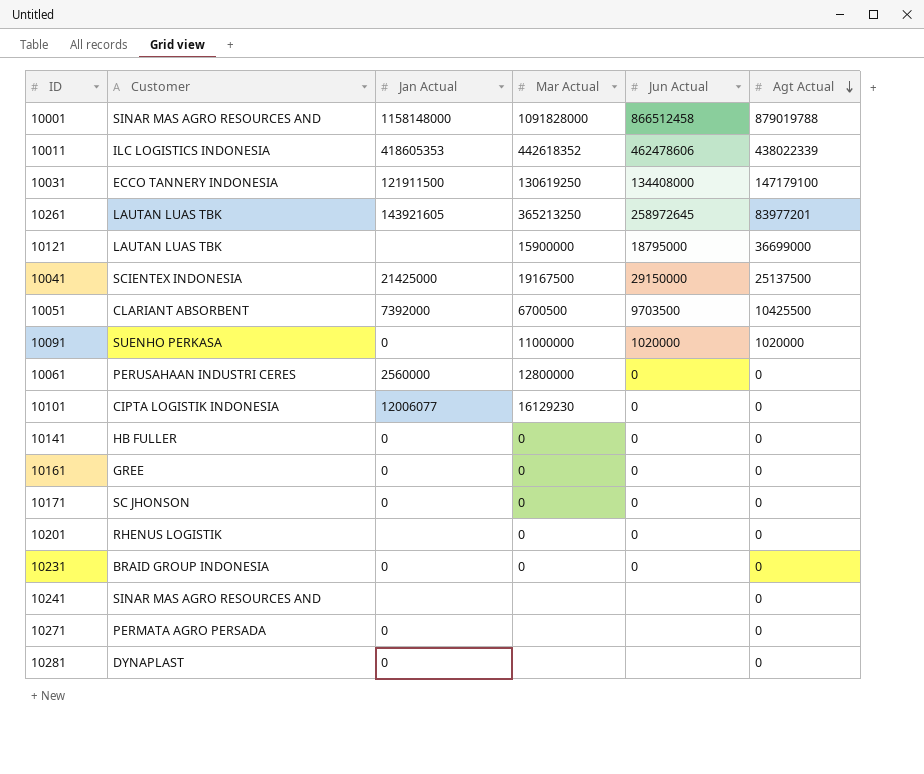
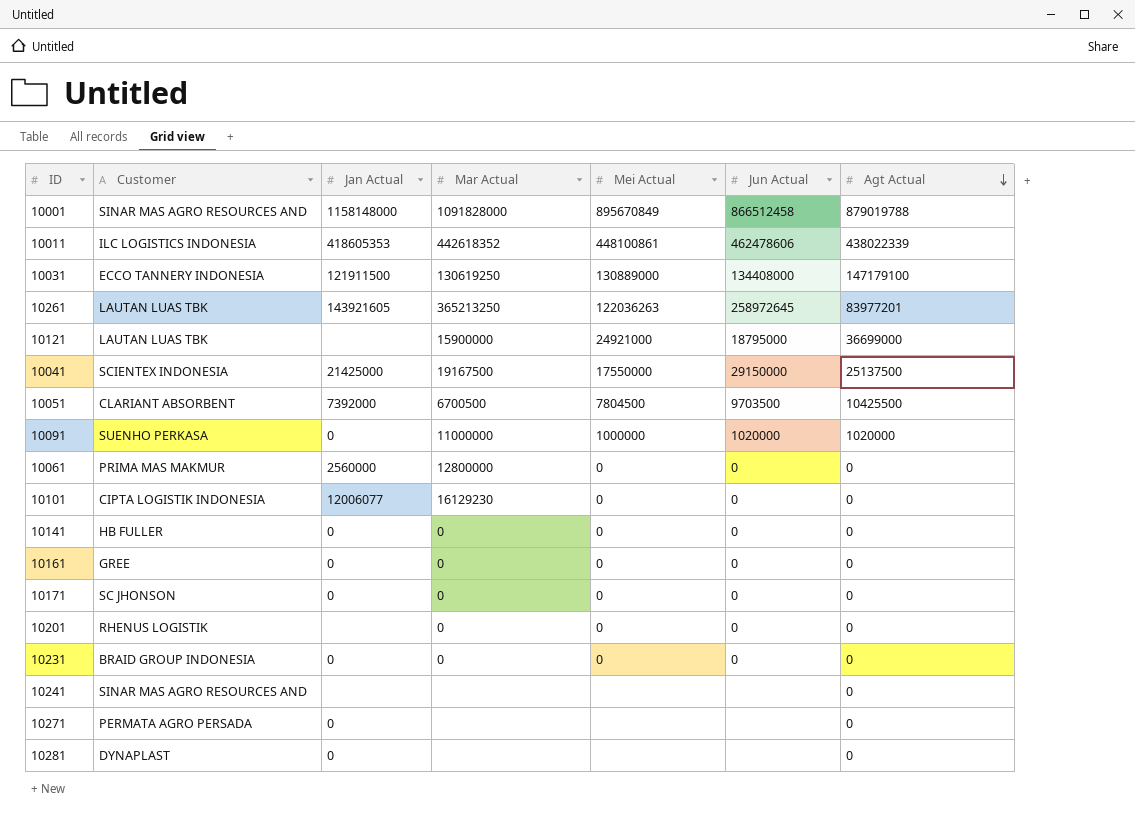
column Mei Actual | position: none -> 5
10061 | Customer: PERUSAHAAN INDUSTRI CERES -> PRIMA MAS MAKMUR

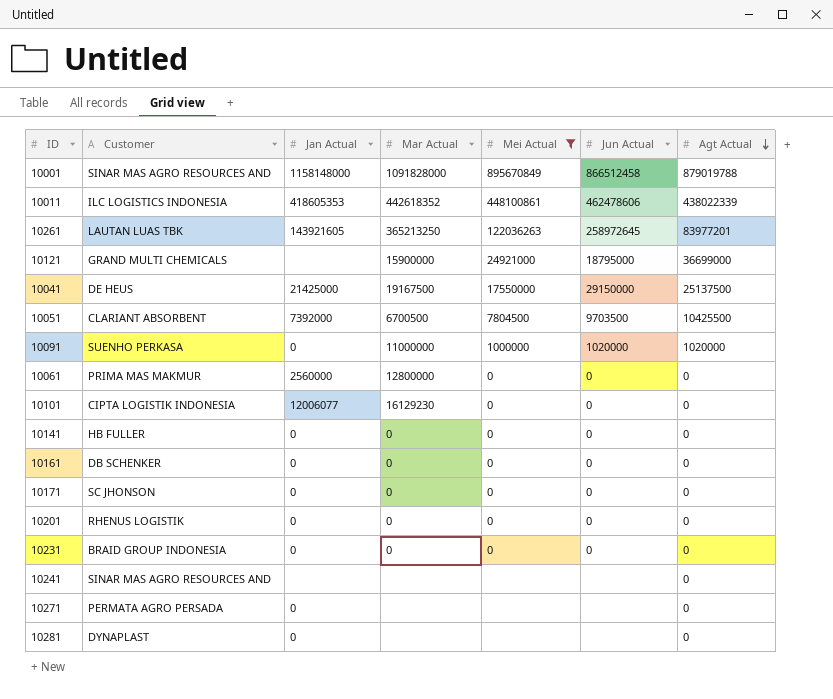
filter: none -> Mei Actual != 130889000
10121 | Customer: LAUTAN LUAS TBK -> GRAND MULTI CHEMICALS
10041 | Customer: SCIENTEX INDONESIA -> DE HEUS
10161 | Customer: GREE -> DB SCHENKER
10201 | Jan Actual: none -> 0

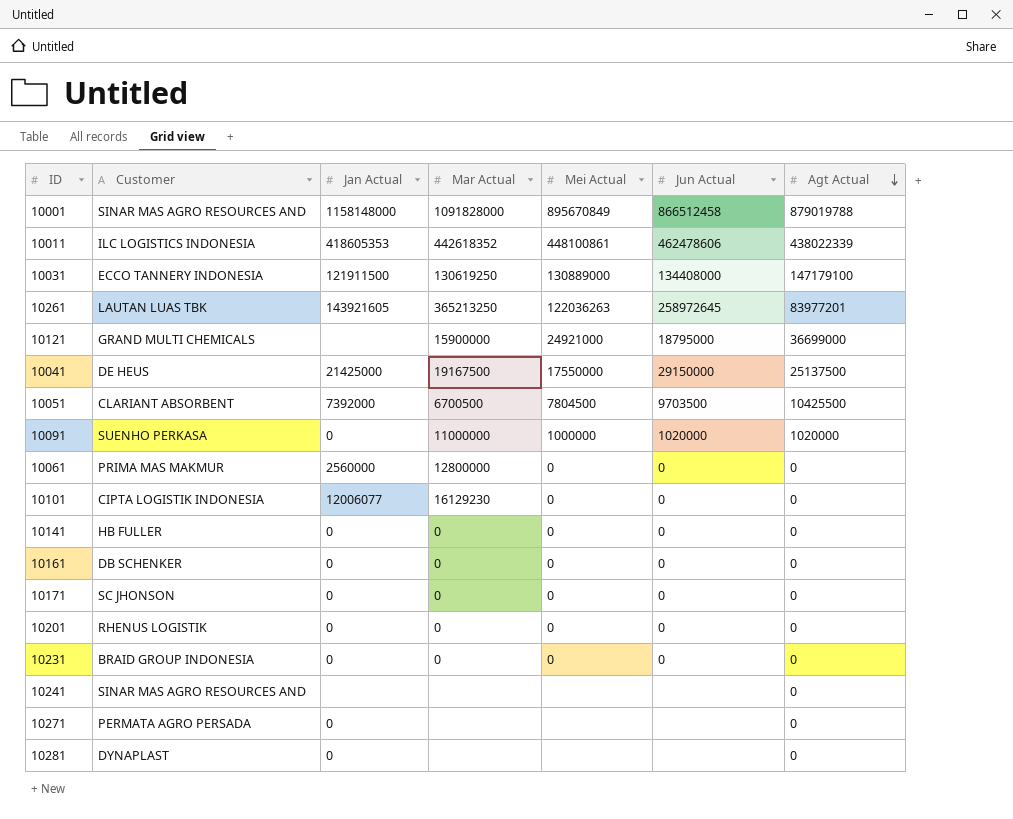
filter: Mei Actual != 130889000 -> none

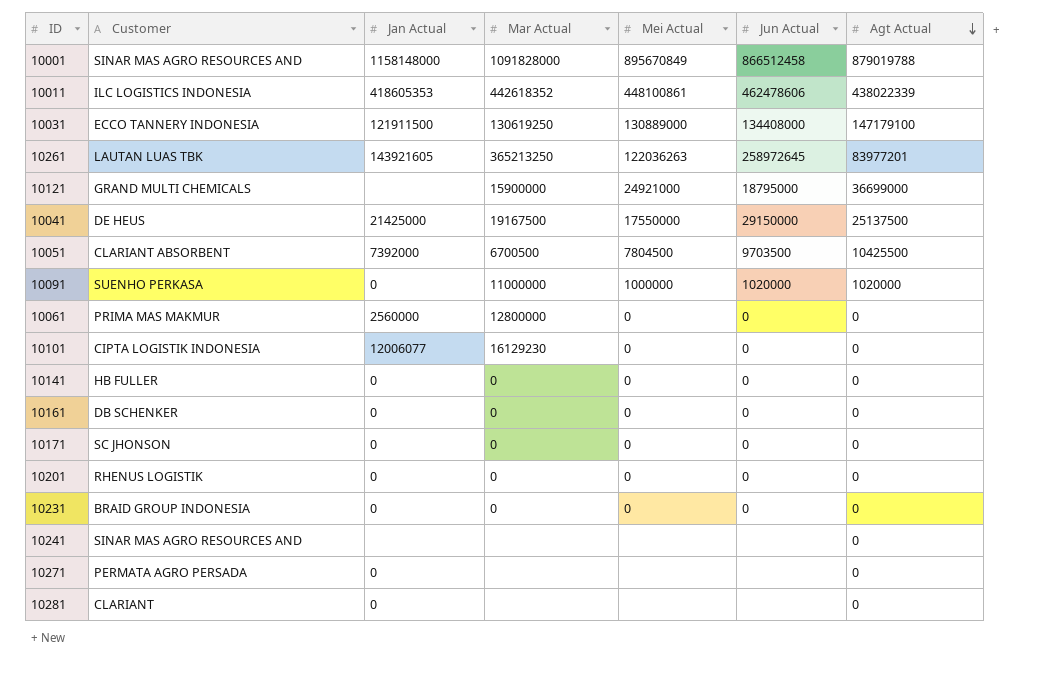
10281 | Customer: DYNAPLAST -> CLARIANT

